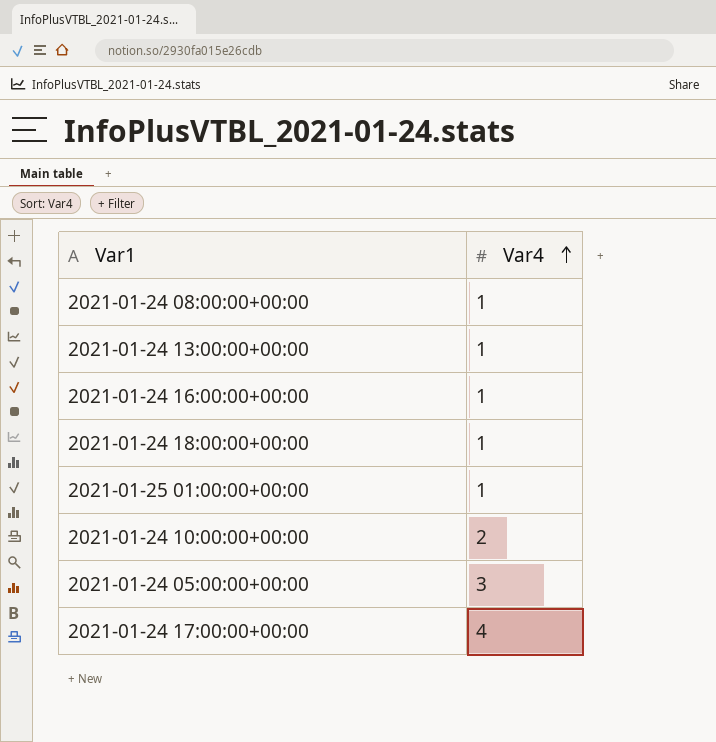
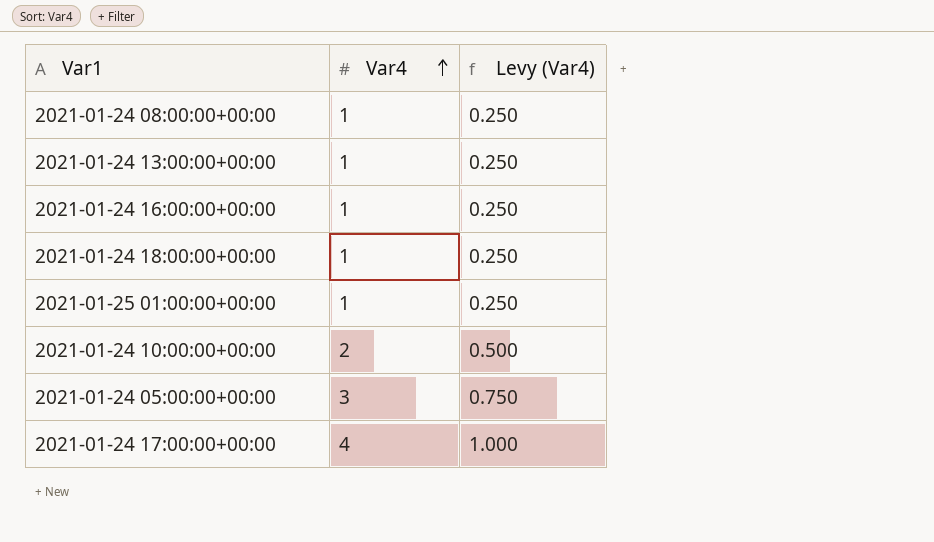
column Levy (Var4) | formula: none -> [Var4] * 0.25

